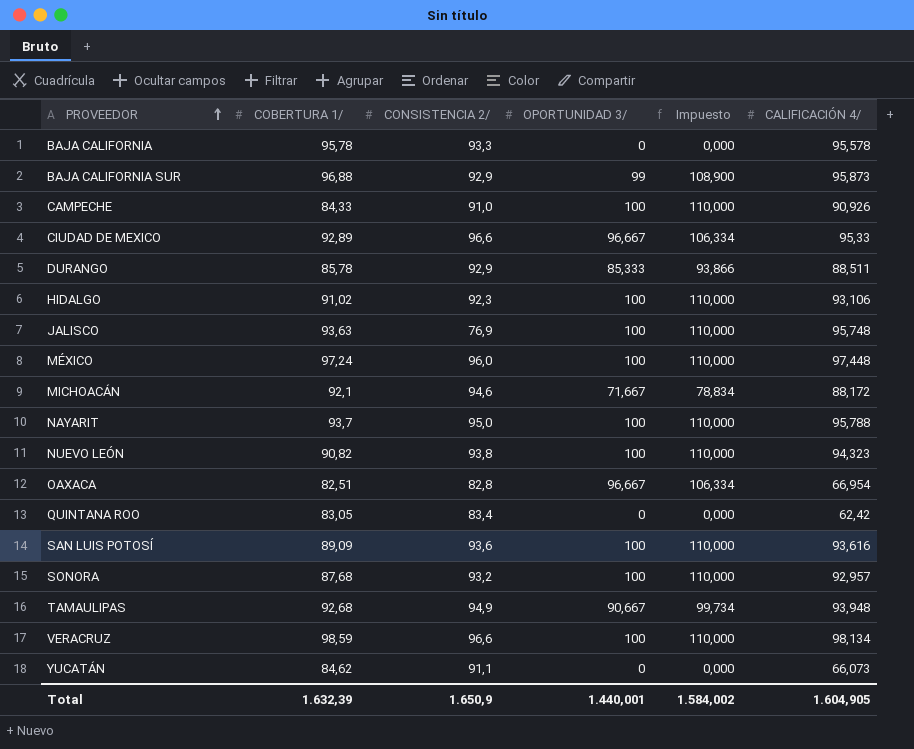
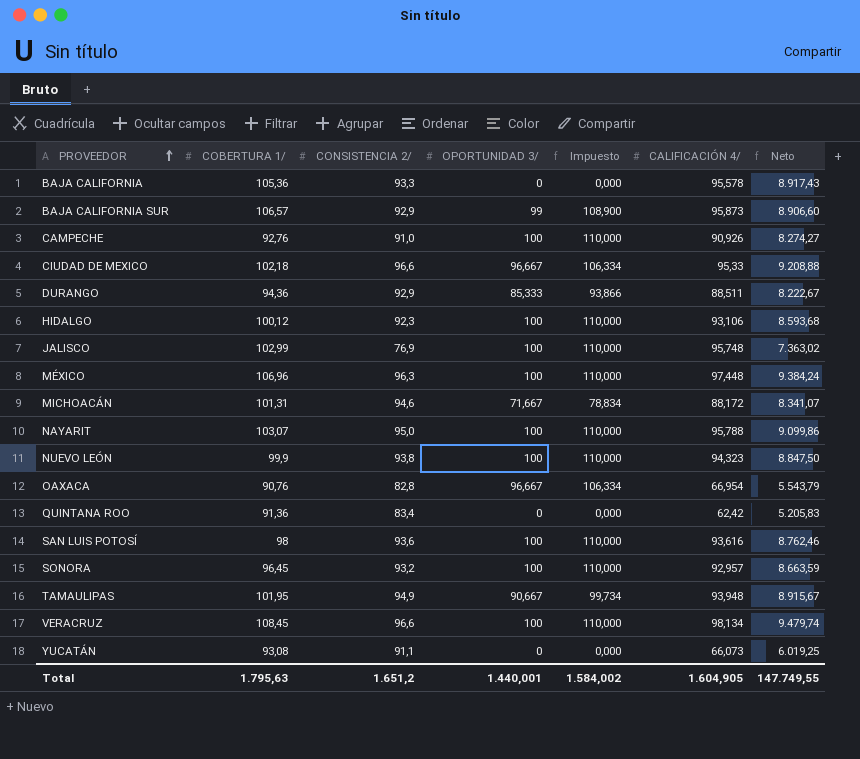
column Neto | formula: none -> [CONSISTENCIA 2/] * [CALIFICACIÓN 4/]
BAJA CALIFORNIA | COBERTURA 1/: 95,78 -> 105,36
BAJA CALIFORNIA SUR | COBERTURA 1/: 96,88 -> 106,57
CAMPECHE | COBERTURA 1/: 84,33 -> 92,76
CIUDAD DE MEXICO | COBERTURA 1/: 92,89 -> 102,18
DURANGO | COBERTURA 1/: 85,78 -> 94,36
HIDALGO | COBERTURA 1/: 91,02 -> 100,12
JALISCO | COBERTURA 1/: 93,63 -> 102,99
MÉXICO | COBERTURA 1/: 97,24 -> 106,96
MÉXICO | CONSISTENCIA 2/: 96,0 -> 96,3
MICHOACÁN | COBERTURA 1/: 92,1 -> 101,31
NAYARIT | COBERTURA 1/: 93,7 -> 103,07
NUEVO LEÓN | COBERTURA 1/: 90,82 -> 99,9
OAXACA | COBERTURA 1/: 82,51 -> 90,76
QUINTANA ROO | COBERTURA 1/: 83,05 -> 91,36
SAN LUIS POTOSÍ | COBERTURA 1/: 89,09 -> 98
SONORA | COBERTURA 1/: 87,68 -> 96,45
TAMAULIPAS | COBERTURA 1/: 92,68 -> 101,95
VERACRUZ | COBERTURA 1/: 98,59 -> 108,45
YUCATÁN | COBERTURA 1/: 84,62 -> 93,08
Total | COBERTURA 1/: 1.632,39 -> 1.795,63
Total | CONSISTENCIA 2/: 1.650,9 -> 1.651,2

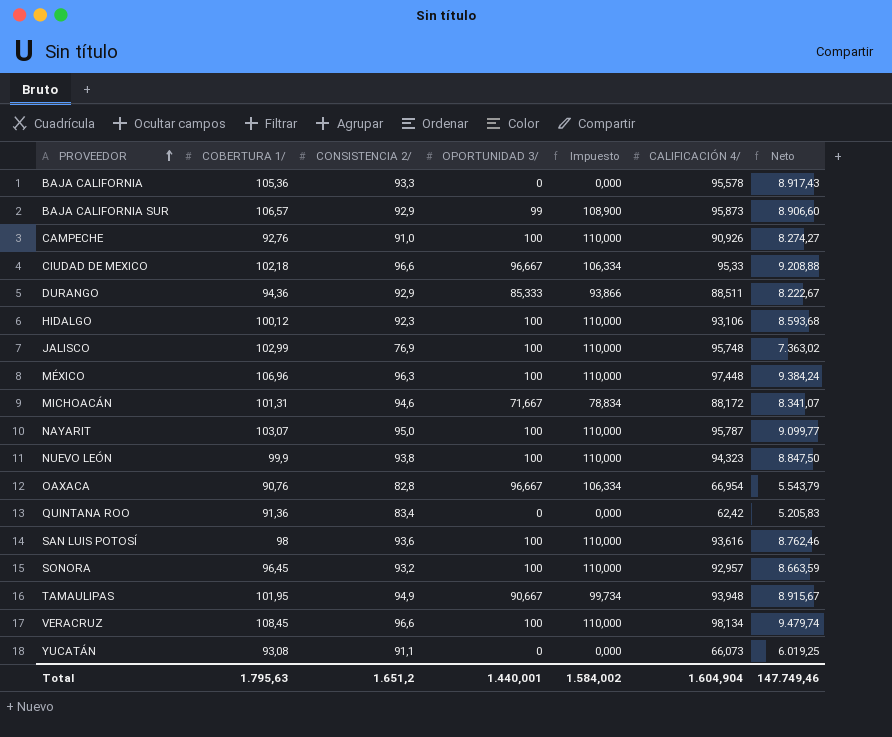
NAYARIT | CALIFICACIÓN 4/: 95,788 -> 95,787
NAYARIT | Neto: 9.099,86 -> 9.099,77
Total | CALIFICACIÓN 4/: 1.604,905 -> 1.604,904
Total | Neto: 147.749,55 -> 147.749,46

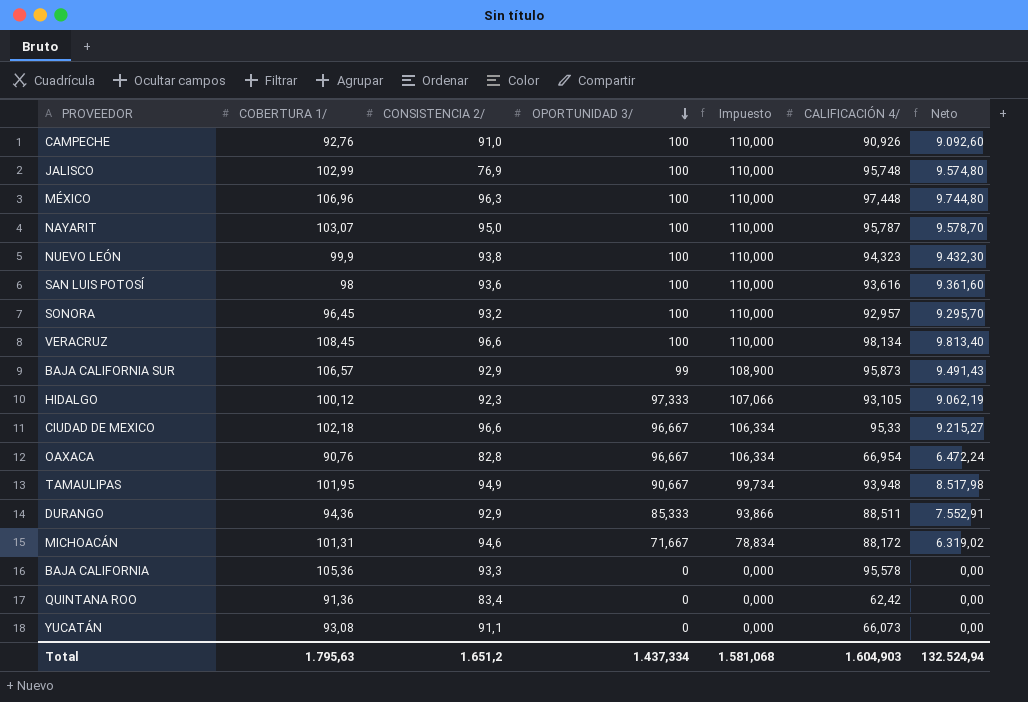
row order: PROVEEDOR ascending -> OPORTUNIDAD 3/ descending
column Neto | formula: [CONSISTENCIA 2/] * [CALIFICACIÓN 4/] -> [OPORTUNIDAD 3/] * [CALIFICACIÓN 4/]
HIDALGO | OPORTUNIDAD 3/: 100 -> 97,333
HIDALGO | Impuesto: 110,000 -> 107,066
HIDALGO | CALIFICACIÓN 4/: 93,106 -> 93,105
Total | OPORTUNIDAD 3/: 1.440,001 -> 1.437,334
Total | Impuesto: 1.584,002 -> 1.581,068
Total | CALIFICACIÓN 4/: 1.604,904 -> 1.604,903
Total | Neto: 147.749,46 -> 132.524,94

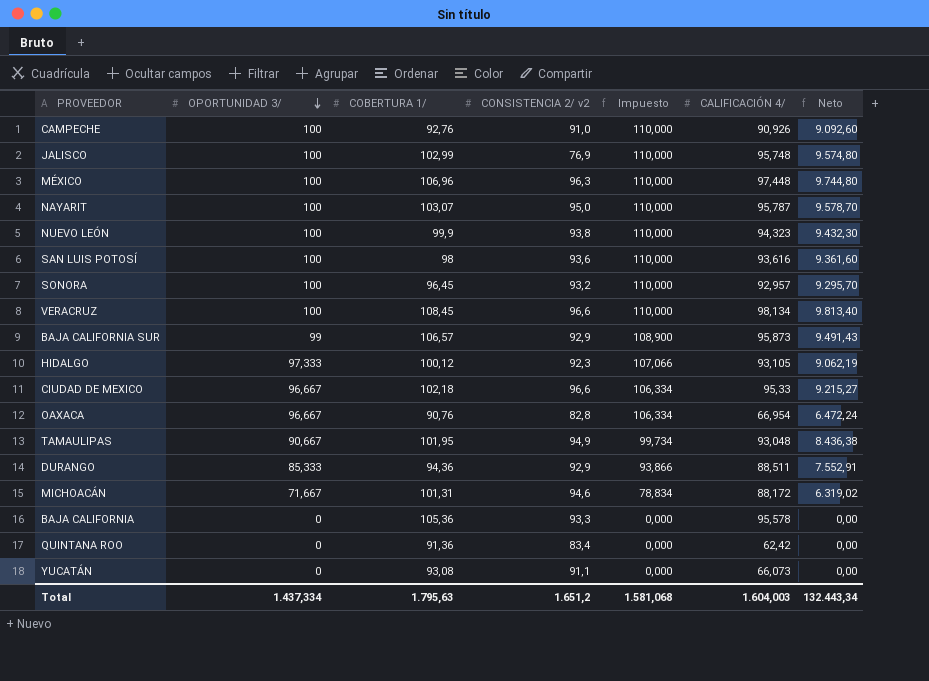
column OPORTUNIDAD 3/ | position: 4 -> 2
column name: CONSISTENCIA 2/ -> CONSISTENCIA 2/ v2
TAMAULIPAS | CALIFICACIÓN 4/: 93,948 -> 93,048
TAMAULIPAS | Neto: 8.517,98 -> 8.436,38
Total | CALIFICACIÓN 4/: 1.604,903 -> 1.604,003
Total | Neto: 132.524,94 -> 132.443,34

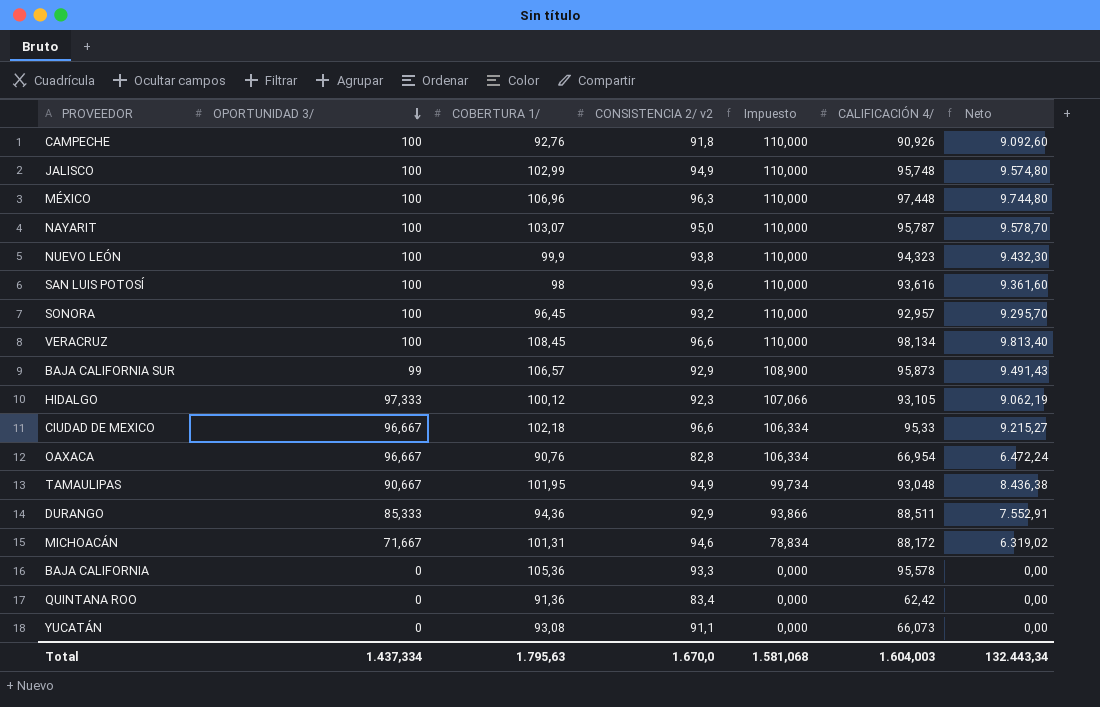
CAMPECHE | CONSISTENCIA 2/ v2: 91,0 -> 91,8
JALISCO | CONSISTENCIA 2/ v2: 76,9 -> 94,9
Total | CONSISTENCIA 2/ v2: 1.651,2 -> 1.670,0

